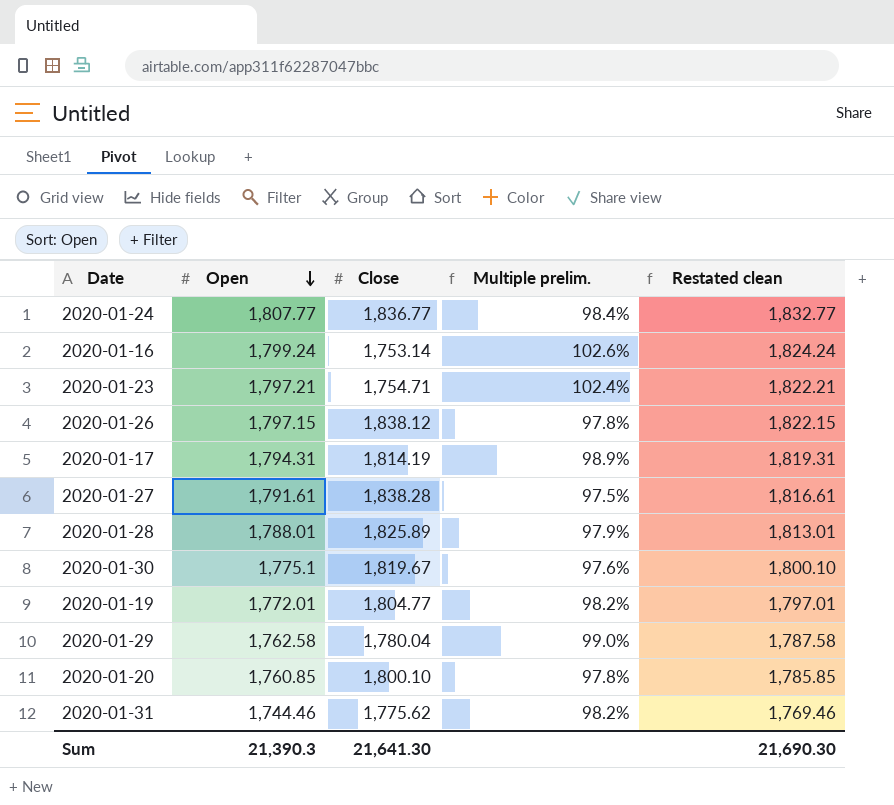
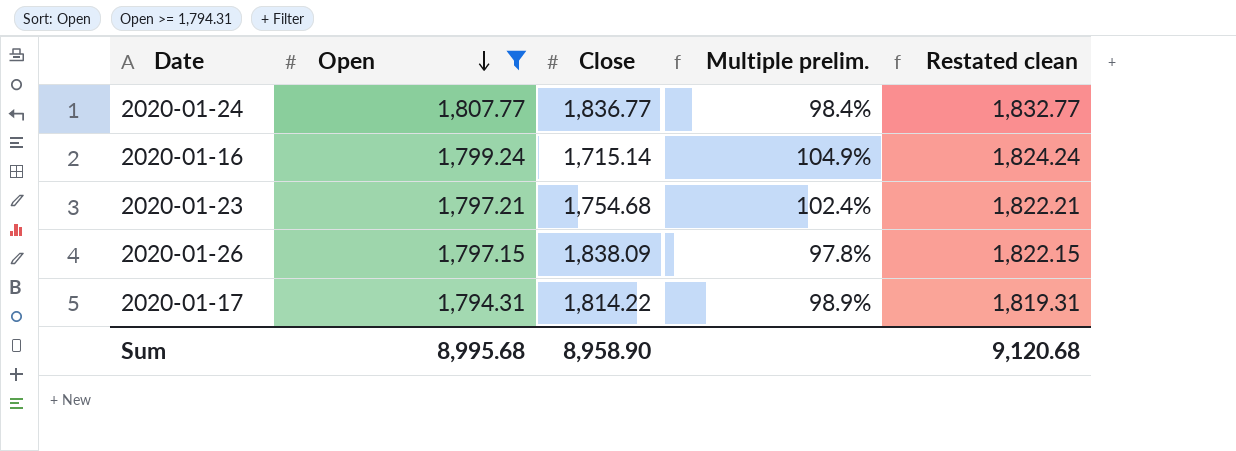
filter: none -> Open >= 1,794.31
2020-01-16 | Close: 1,753.14 -> 1,715.14
2020-01-16 | Multiple prelim.: 102.6% -> 104.9%
2020-01-23 | Close: 1,754.71 -> 1,754.68
2020-01-26 | Close: 1,838.12 -> 1,838.09
2020-01-17 | Close: 1,814.19 -> 1,814.22
Sum | Open: 21,390.3 -> 8,995.68
Sum | Close: 21,641.30 -> 8,958.90
Sum | Restated clean: 21,690.30 -> 9,120.68

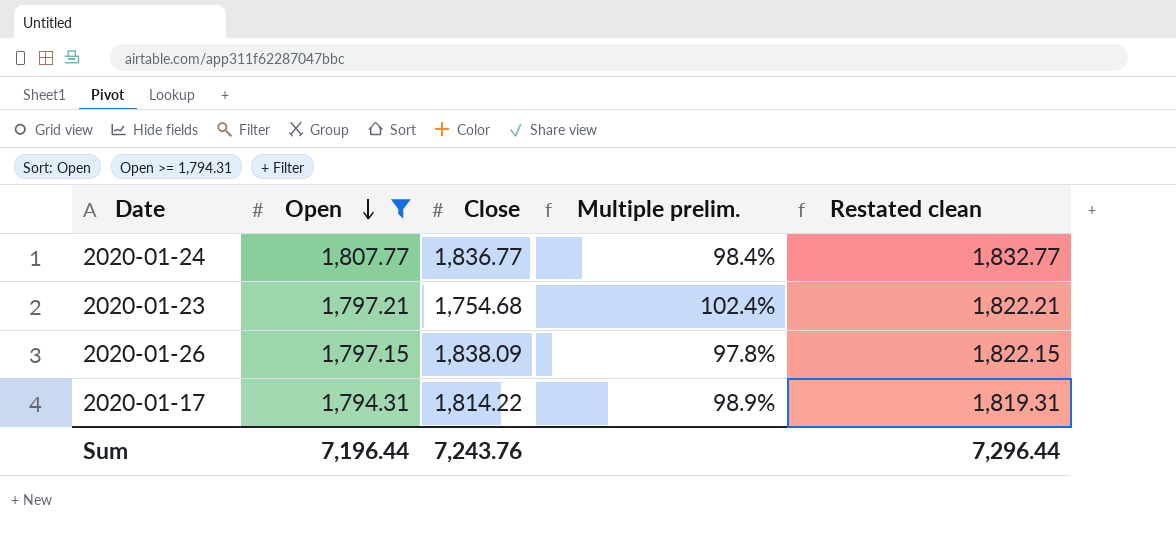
row 2020-01-16: 1,799.24 | 1,715.14 | 104.9% | 1,824.24 -> none
Sum | Open: 8,995.68 -> 7,196.44
Sum | Close: 8,958.90 -> 7,243.76
Sum | Restated clean: 9,120.68 -> 7,296.44

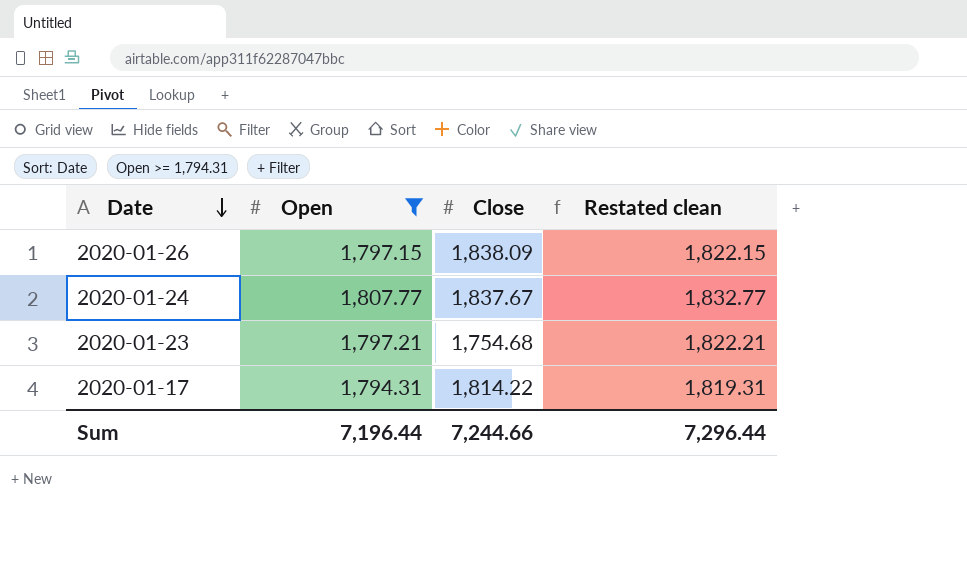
row order: Open descending -> Date descending
column Multiple prelim. | formula: [Open] / [Close] -> none
2020-01-24 | Close: 1,836.77 -> 1,837.67
Sum | Close: 7,243.76 -> 7,244.66

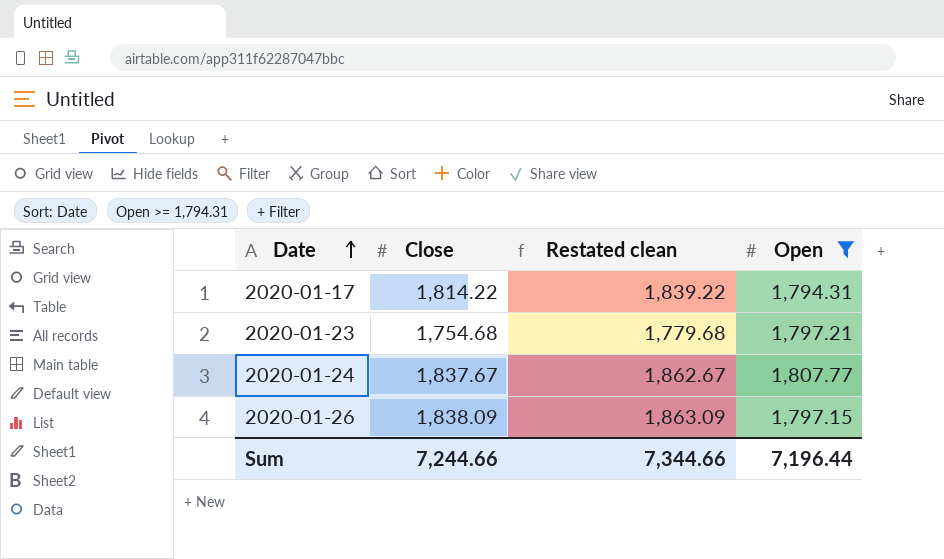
row order: Date descending -> Date ascending
column Restated clean | formula: [Open] + 25 -> [Close] + 25
column Open | position: 2 -> 4
Sum | Restated clean: 7,296.44 -> 7,344.66

